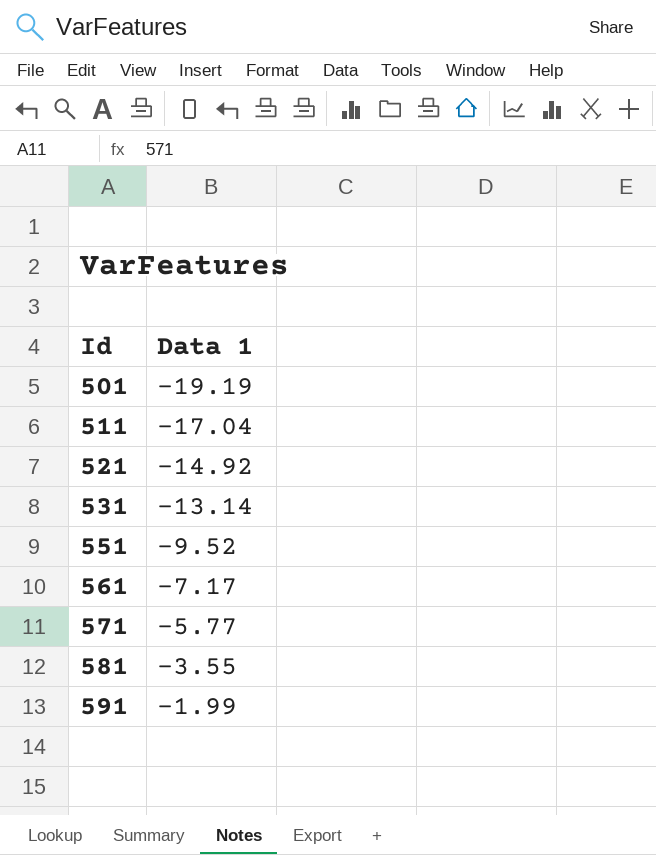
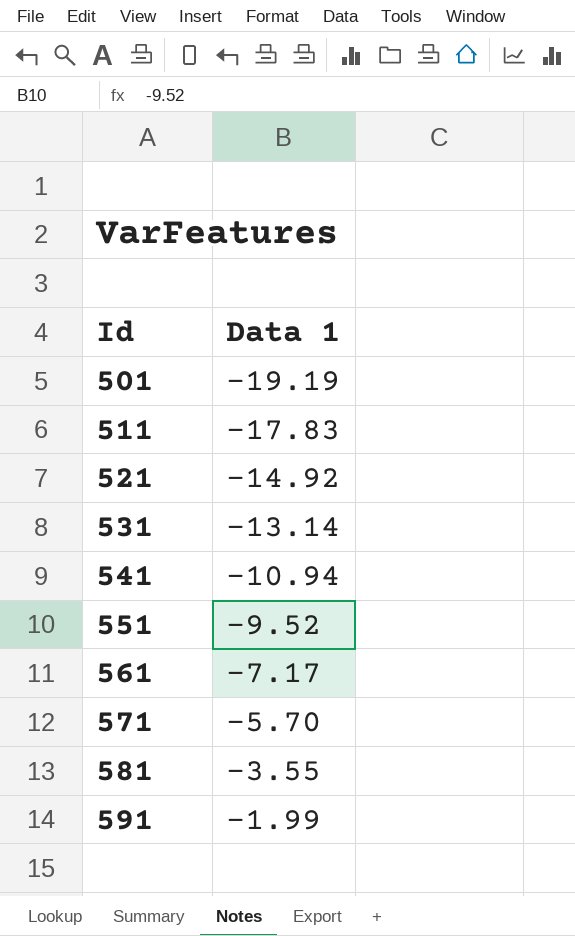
511 | Data 1: -17.04 -> -17.83
row 541: none -> -10.94
571 | Data 1: -5.77 -> -5.70

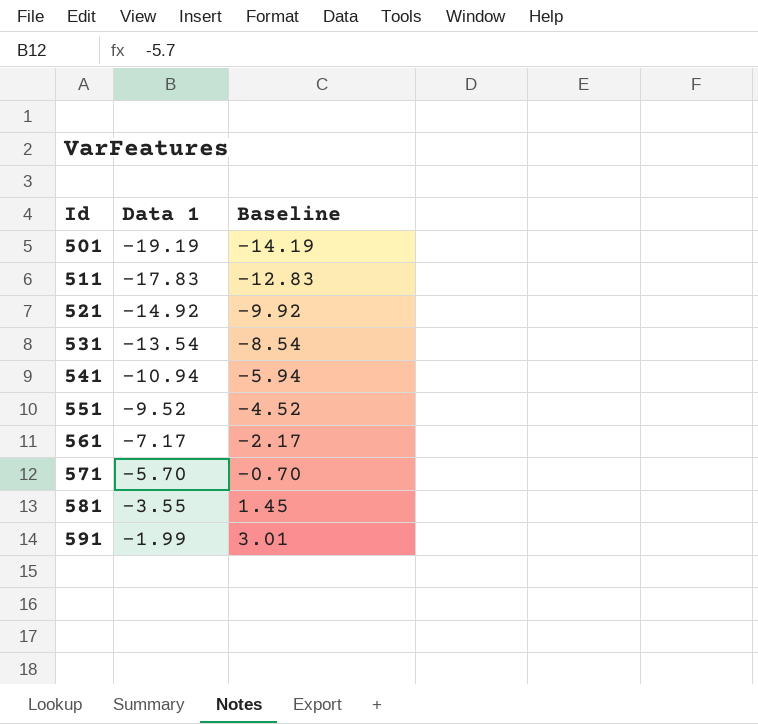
column Baseline | formula: none -> [Data 1] + 5
531 | Data 1: -13.14 -> -13.54

